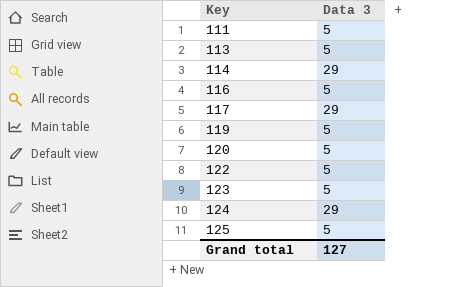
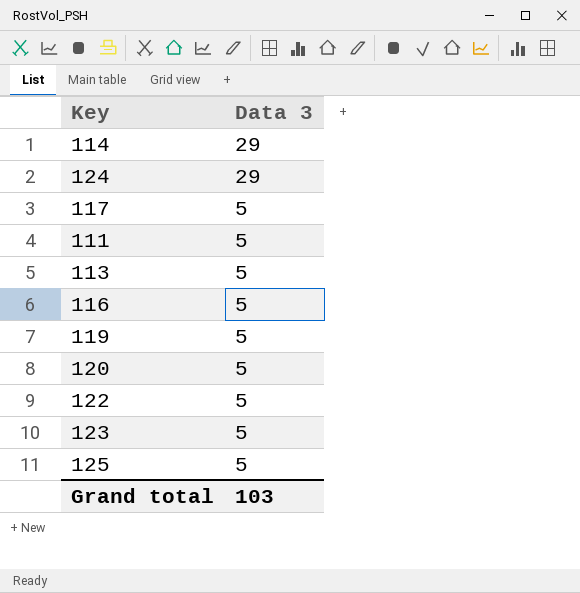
row order: Key ascending -> Data 3 descending
117 | Data 3: 29 -> 5
Grand total | Data 3: 127 -> 103

